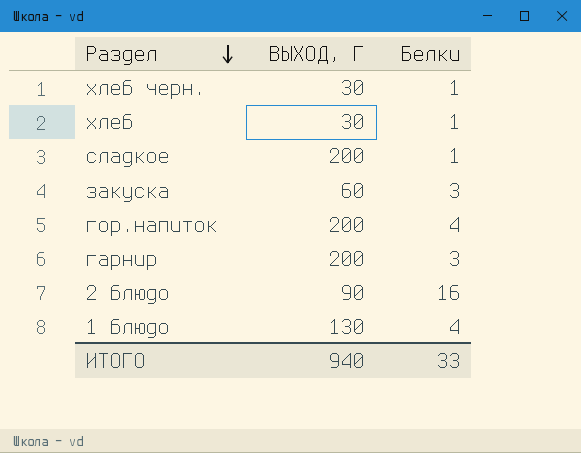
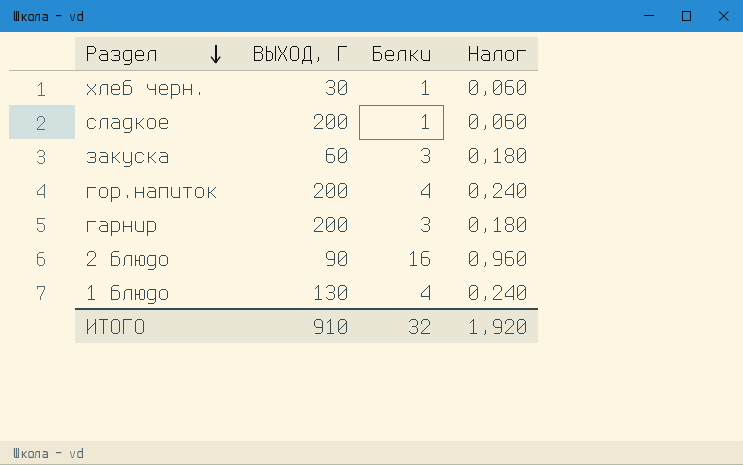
column Налог | formula: none -> [Белки] * 0,06
row хлеб: 30 | 1 -> none
ИТОГО | ВЫХОД, Г: 940 -> 910
ИТОГО | Белки: 33 -> 32

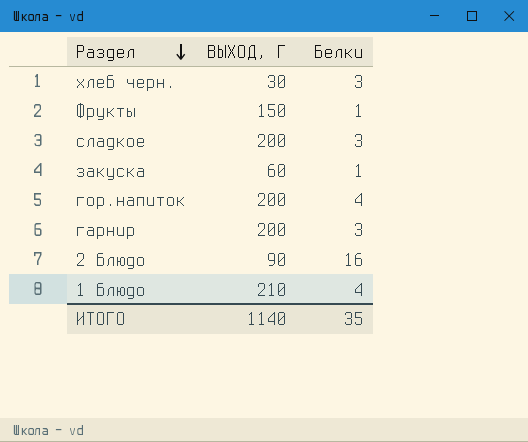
column Налог | formula: [Белки] * 0,06 -> none
хлеб черн. | Белки: 1 -> 3
row Фрукты: none -> 150 | 1
сладкое | Белки: 1 -> 3
закуска | Белки: 3 -> 1
1 блюдо | ВЫХОД, Г: 130 -> 210
ИТОГО | ВЫХОД, Г: 910 -> 1140
ИТОГО | Белки: 32 -> 35

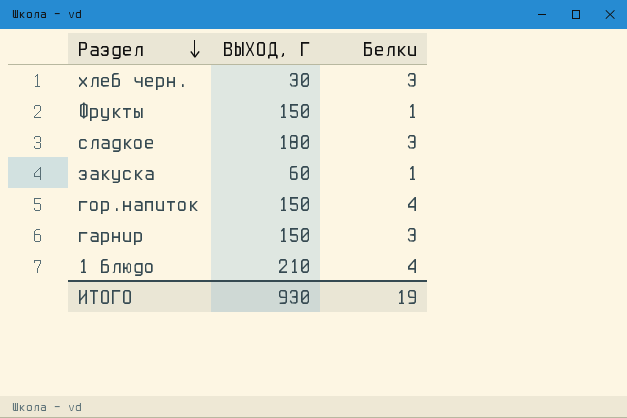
row 2 блюдо: 90 | 16 -> none
сладкое | ВЫХОД, Г: 200 -> 180
гор.напиток | ВЫХОД, Г: 200 -> 150
гарнир | ВЫХОД, Г: 200 -> 150
ИТОГО | ВЫХОД, Г: 1140 -> 930
ИТОГО | Белки: 35 -> 19

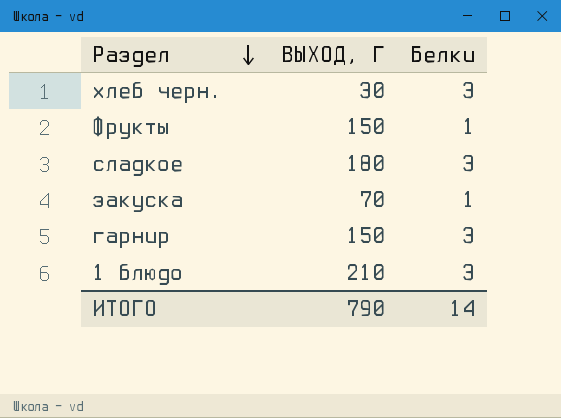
row гор.напиток: 150 | 4 -> none
закуска | ВЫХОД, Г: 60 -> 70
1 блюдо | Белки: 4 -> 3
ИТОГО | ВЫХОД, Г: 930 -> 790
ИТОГО | Белки: 19 -> 14

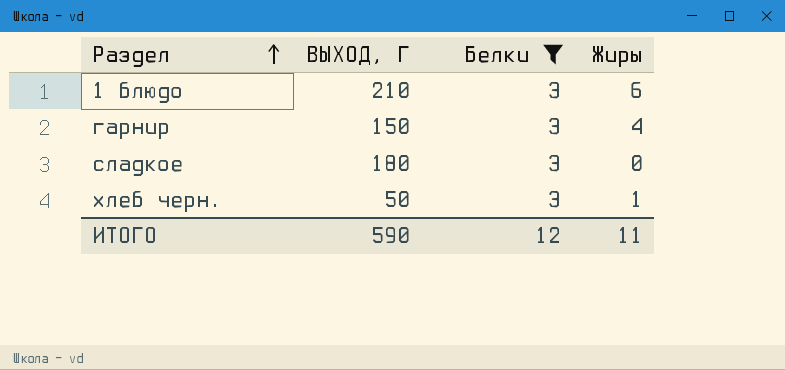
filter: none -> Белки = 3
row order: Раздел descending -> Раздел ascending
column Жиры | position: none -> 4
хлеб черн. | ВЫХОД, Г: 30 -> 50
ИТОГО | ВЫХОД, Г: 790 -> 590
ИТОГО | Белки: 14 -> 12

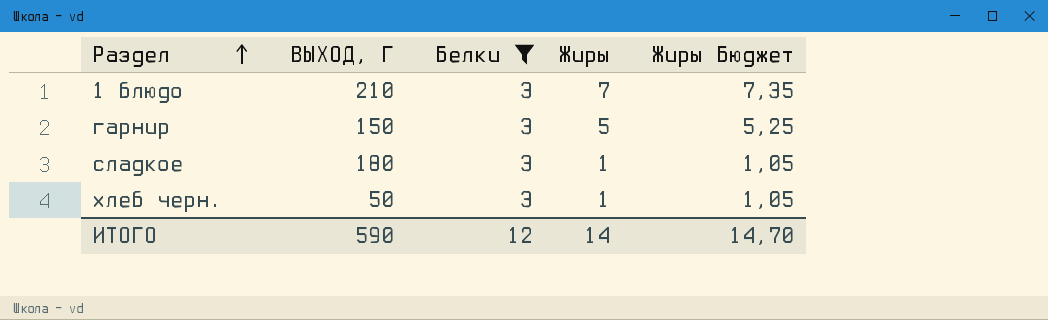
column Жиры Бюджет | formula: none -> [Жиры] * 1,05
1 блюдо | Жиры: 6 -> 7
гарнир | Жиры: 4 -> 5
сладкое | Жиры: 0 -> 1
ИТОГО | Жиры: 11 -> 14

